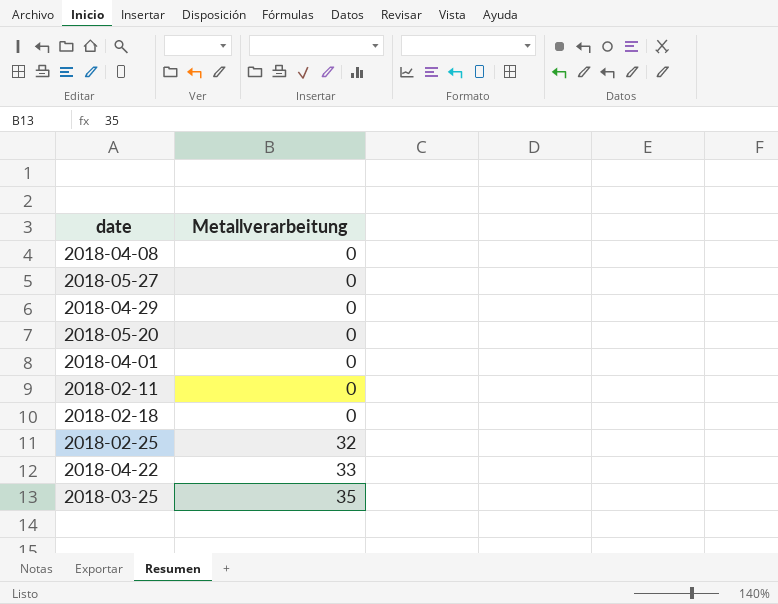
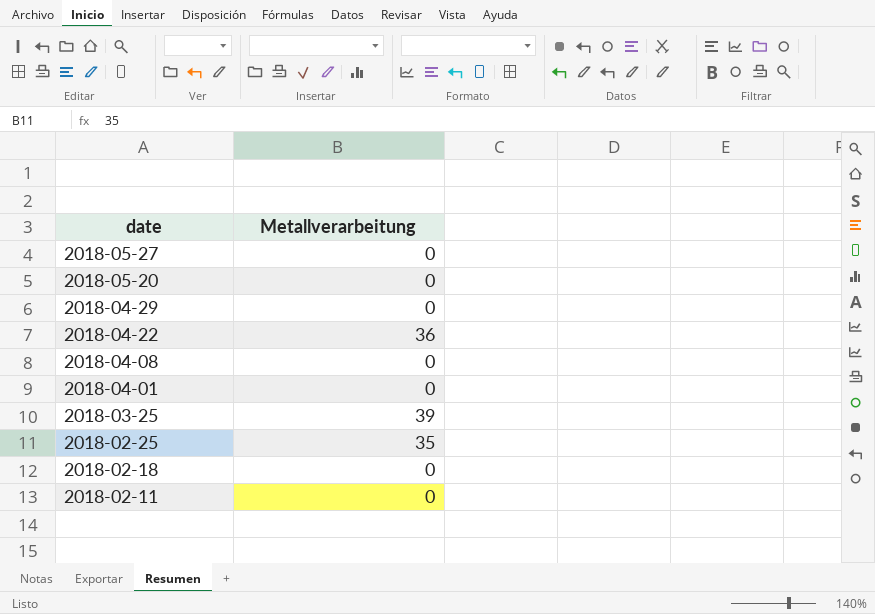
row order: Metallverarbeitung ascending -> date descending
2018-04-22 | Metallverarbeitung: 33 -> 36
2018-03-25 | Metallverarbeitung: 35 -> 39
2018-02-25 | Metallverarbeitung: 32 -> 35

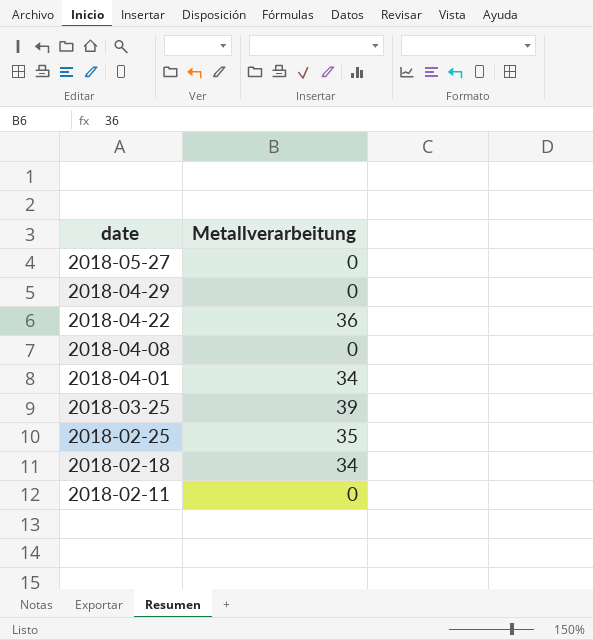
row 2018-05-20: 0 -> none
2018-04-01 | Metallverarbeitung: 0 -> 34
2018-02-18 | Metallverarbeitung: 0 -> 34

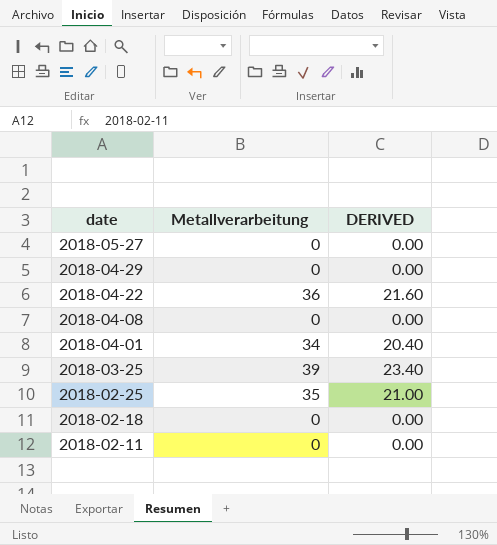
column DERIVED | formula: none -> [Metallverarbeitung] * 0.6
2018-02-18 | Metallverarbeitung: 34 -> 0

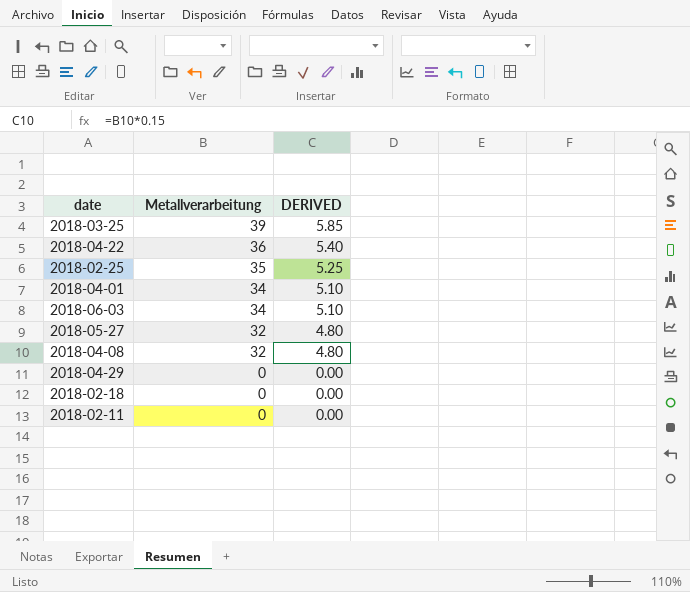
row order: date descending -> Metallverarbeitung descending
column DERIVED | formula: [Metallverarbeitung] * 0.6 -> [Metallverarbeitung] * 0.15
row 2018-06-03: none -> 34 | 5.10
2018-05-27 | Metallverarbeitung: 0 -> 32
2018-04-08 | Metallverarbeitung: 0 -> 32

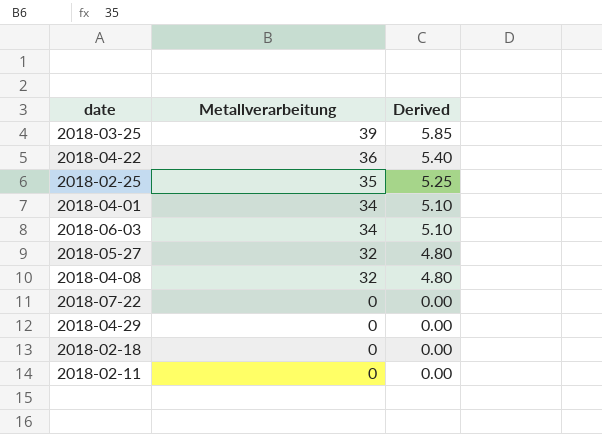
column name: DERIVED -> Derived
row 2018-07-22: none -> 0 | 0.00

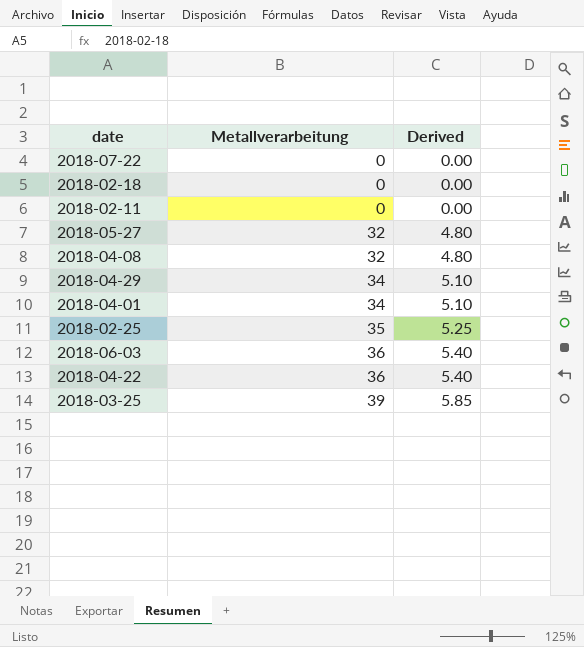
row order: Metallverarbeitung descending -> Metallverarbeitung ascending
2018-04-29 | Metallverarbeitung: 0 -> 34
2018-04-29 | Derived: 0.00 -> 5.10
2018-06-03 | Metallverarbeitung: 34 -> 36
2018-06-03 | Derived: 5.10 -> 5.40

